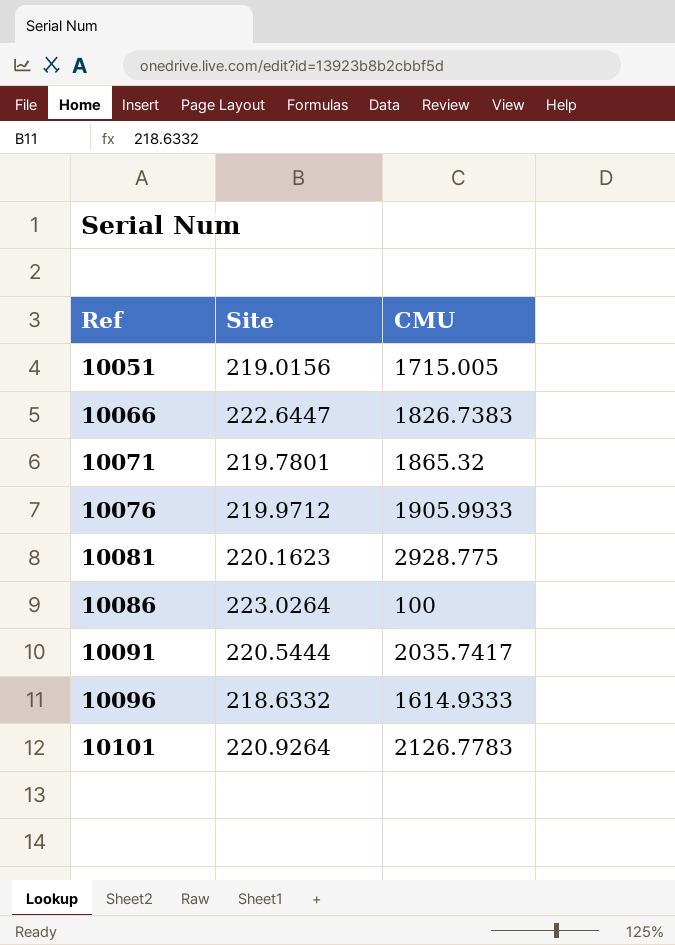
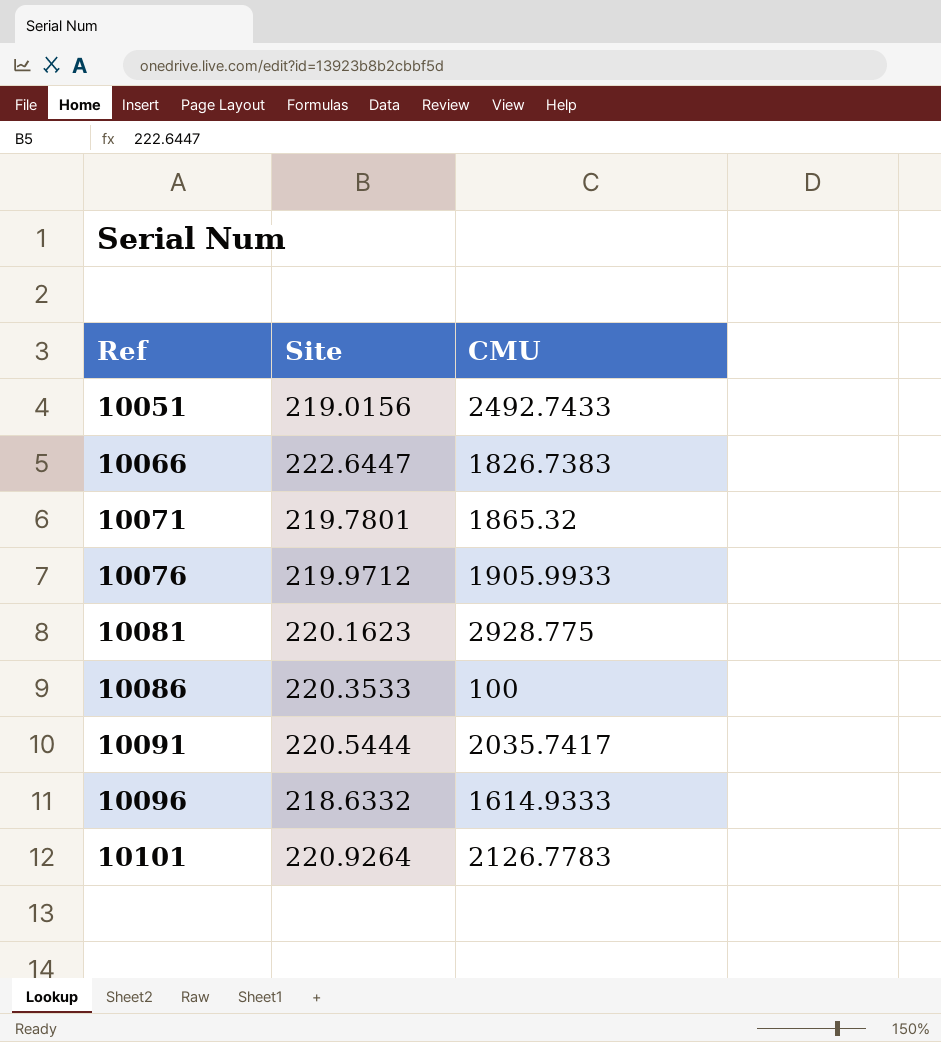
10051 | CMU: 1715.005 -> 2492.7433
10086 | Site: 223.0264 -> 220.3533

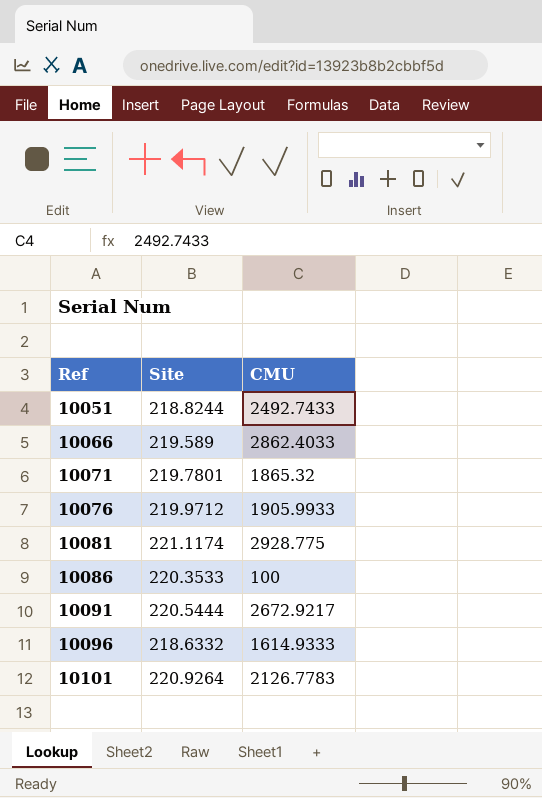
10051 | Site: 219.0156 -> 218.8244
10066 | Site: 222.6447 -> 219.589
10066 | CMU: 1826.7383 -> 2862.4033
10081 | Site: 220.1623 -> 221.1174
10091 | CMU: 2035.7417 -> 2672.9217

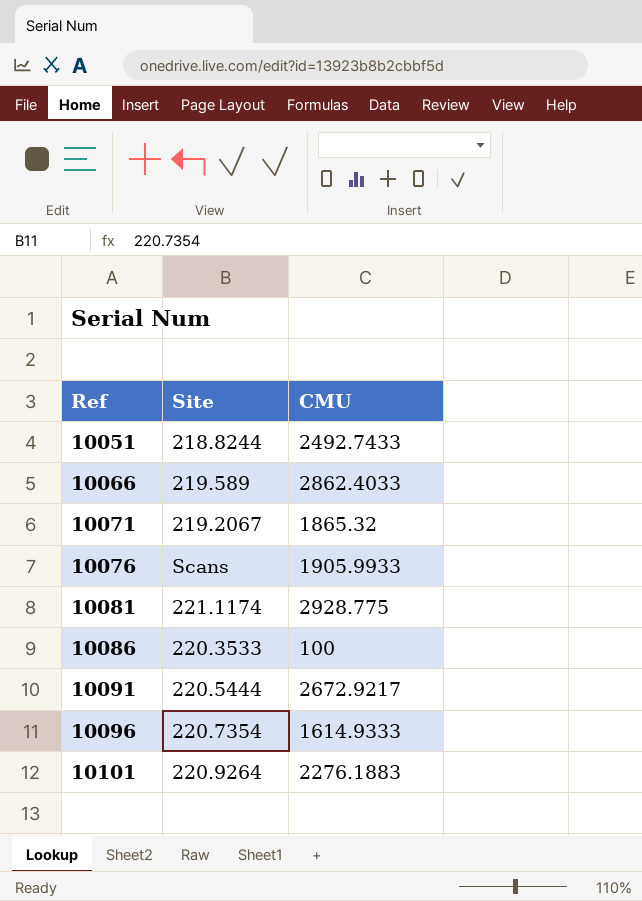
10071 | Site: 219.7801 -> 219.2067
10076 | Site: 219.9712 -> Scans
10096 | Site: 218.6332 -> 220.7354
10101 | CMU: 2126.7783 -> 2276.1883

